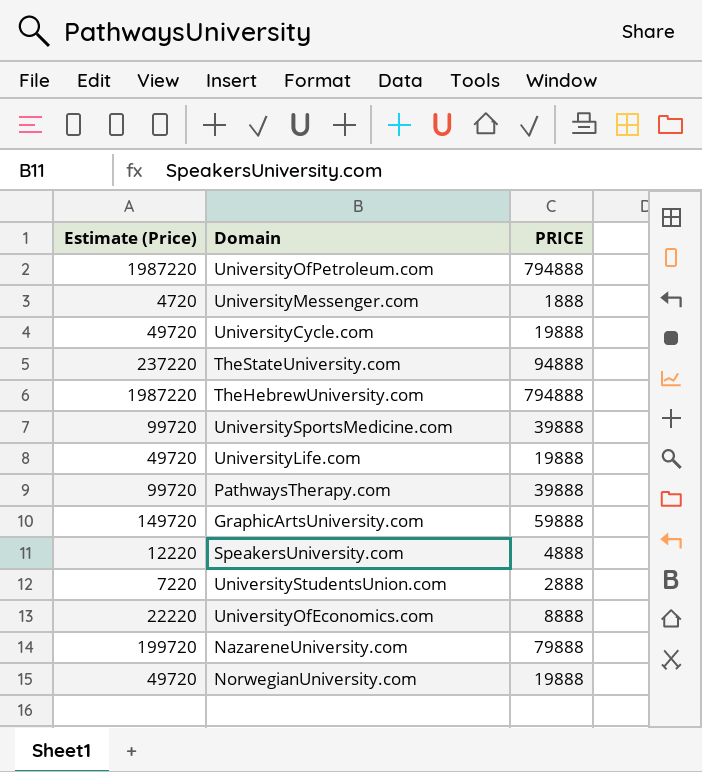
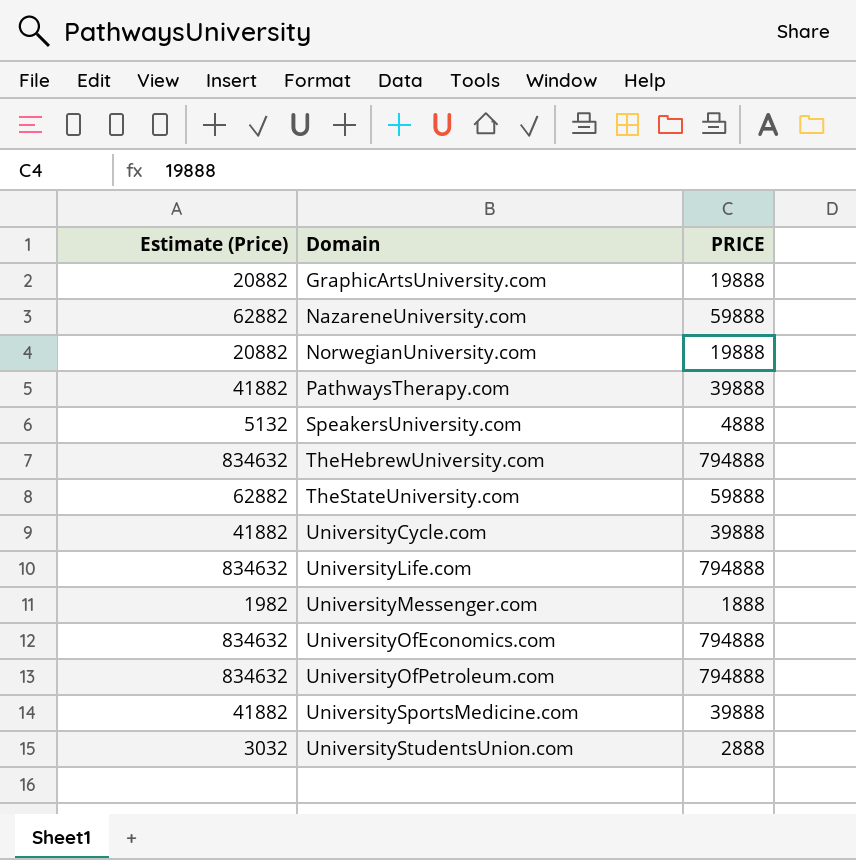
row order: none -> Domain ascending
column Estimate (Price) | formula: [PRICE] * 2.5 -> [PRICE] * 1.05
GraphicArtsUniversity.com | PRICE: 59888 -> 19888
NazareneUniversity.com | PRICE: 79888 -> 59888
TheStateUniversity.com | PRICE: 94888 -> 59888
UniversityCycle.com | PRICE: 19888 -> 39888
UniversityLife.com | PRICE: 19888 -> 794888
UniversityOfEconomics.com | PRICE: 8888 -> 794888

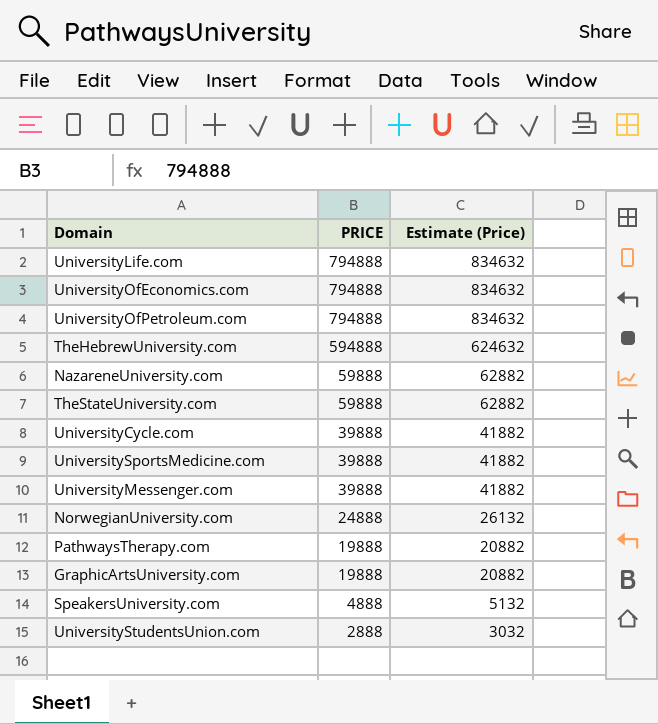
row order: Domain ascending -> PRICE descending
column Estimate (Price) | position: 1 -> 3
TheHebrewUniversity.com | PRICE: 794888 -> 594888
TheHebrewUniversity.com | Estimate (Price): 834632 -> 624632
UniversityMessenger.com | PRICE: 1888 -> 39888
UniversityMessenger.com | Estimate (Price): 1982 -> 41882
NorwegianUniversity.com | PRICE: 19888 -> 24888
NorwegianUniversity.com | Estimate (Price): 20882 -> 26132
PathwaysTherapy.com | PRICE: 39888 -> 19888
PathwaysTherapy.com | Estimate (Price): 41882 -> 20882

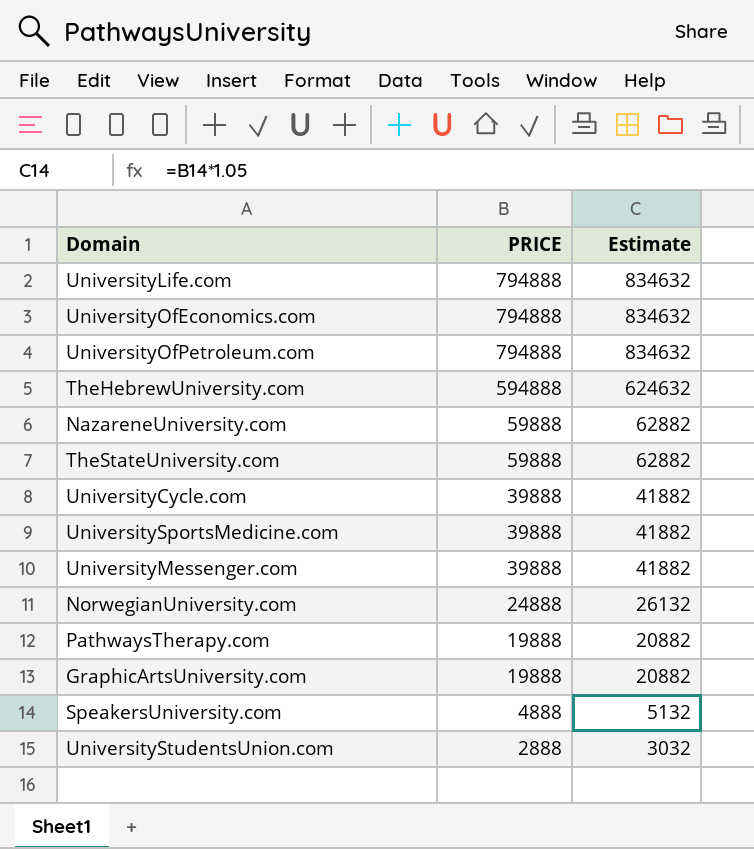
column name: Estimate (Price) -> Estimate

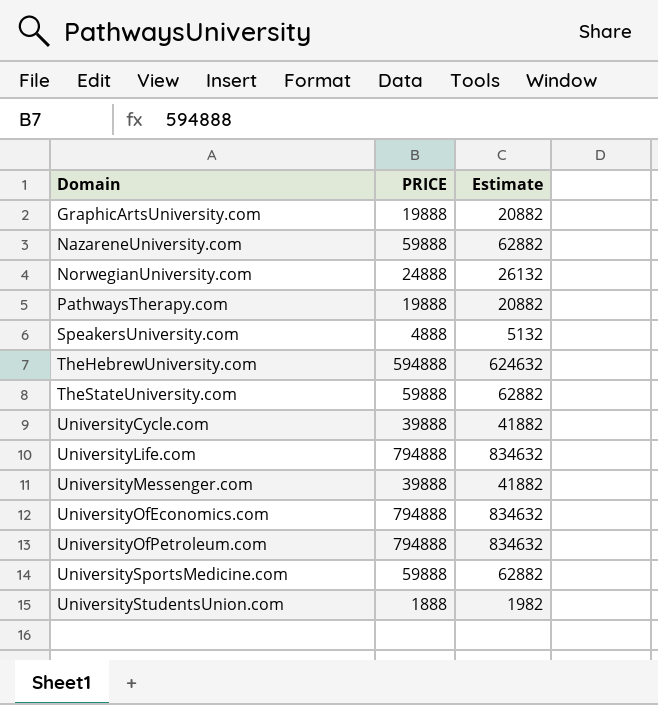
row order: PRICE descending -> Domain ascending
UniversitySportsMedicine.com | PRICE: 39888 -> 59888
UniversitySportsMedicine.com | Estimate: 41882 -> 62882
UniversityStudentsUnion.com | PRICE: 2888 -> 1888
UniversityStudentsUnion.com | Estimate: 3032 -> 1982

